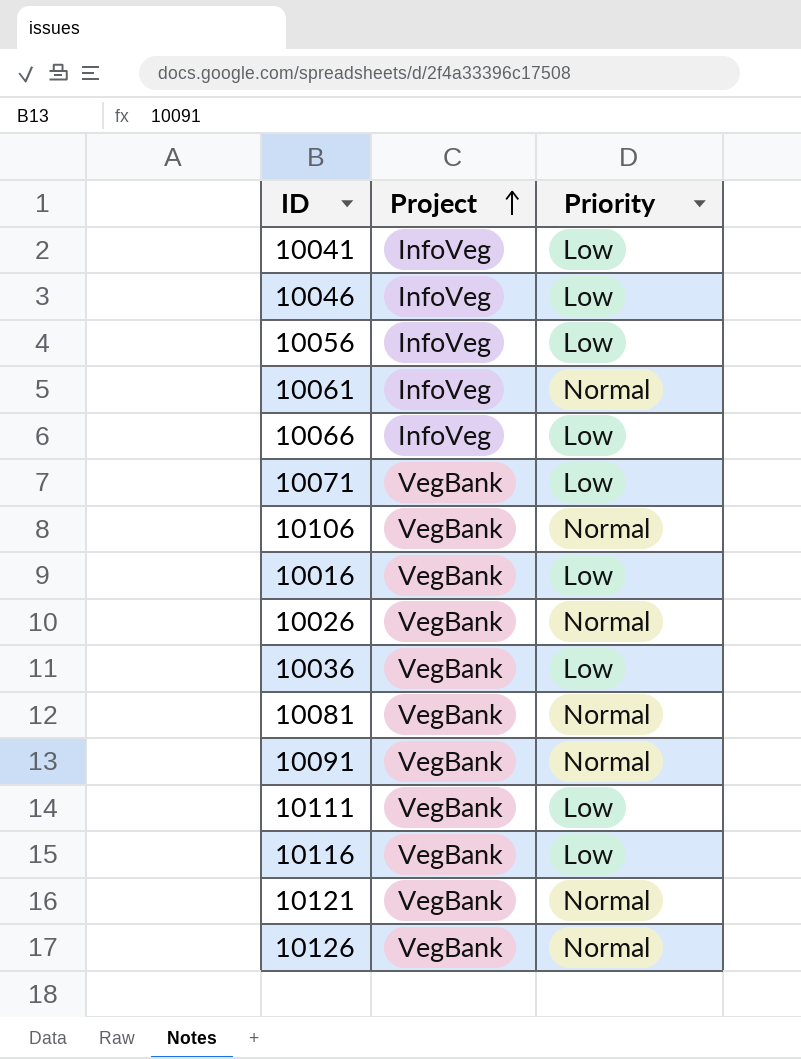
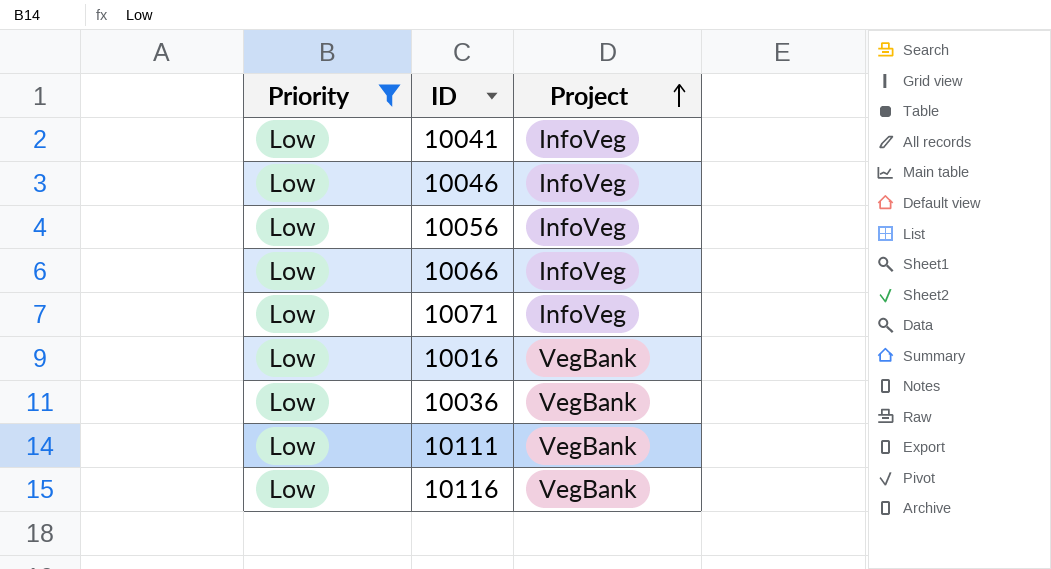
filter: none -> Priority = Low
column Priority | position: 3 -> 1
10071 | Project: VegBank -> InfoVeg

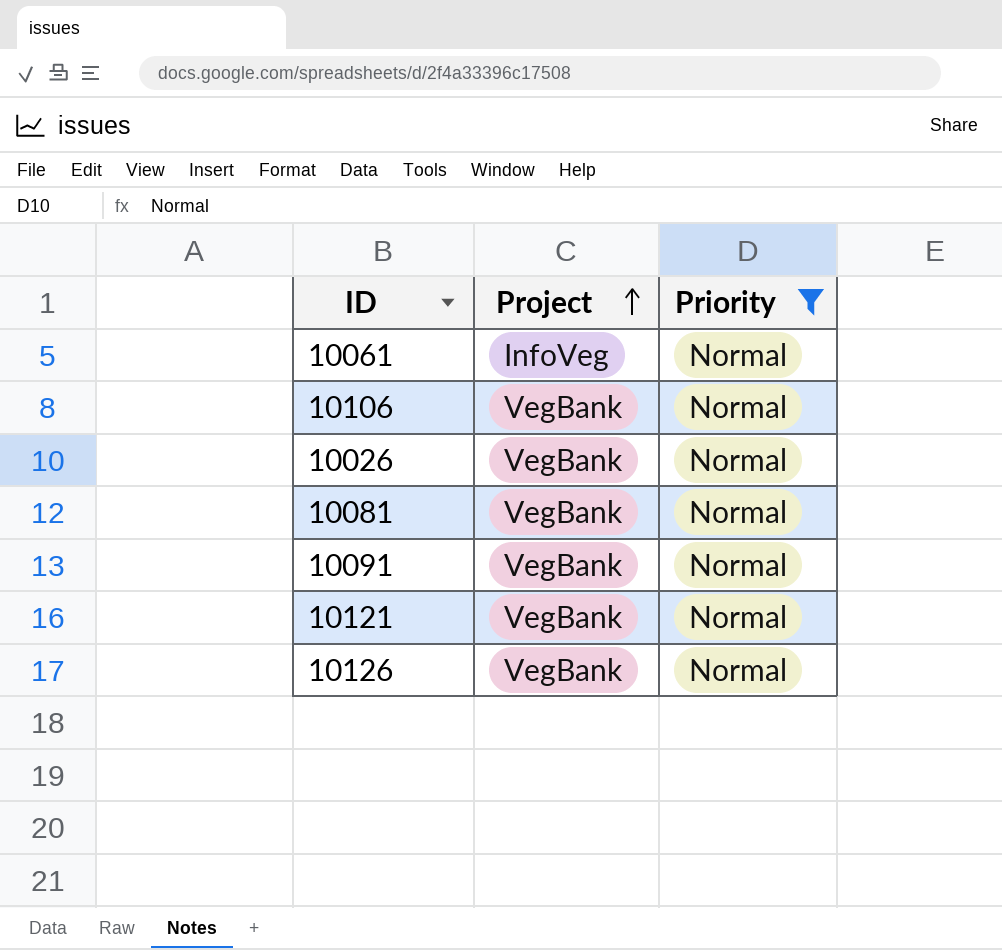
filter: Priority = Low -> Priority = Normal
column Priority | position: 1 -> 3

